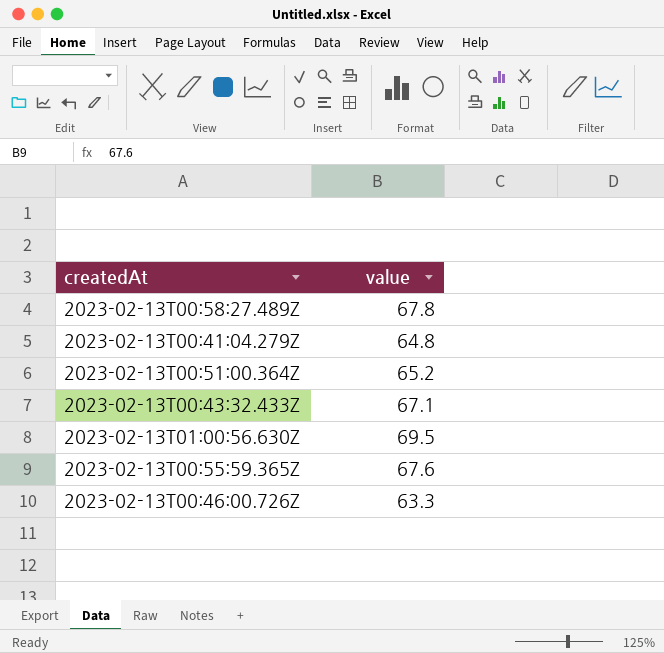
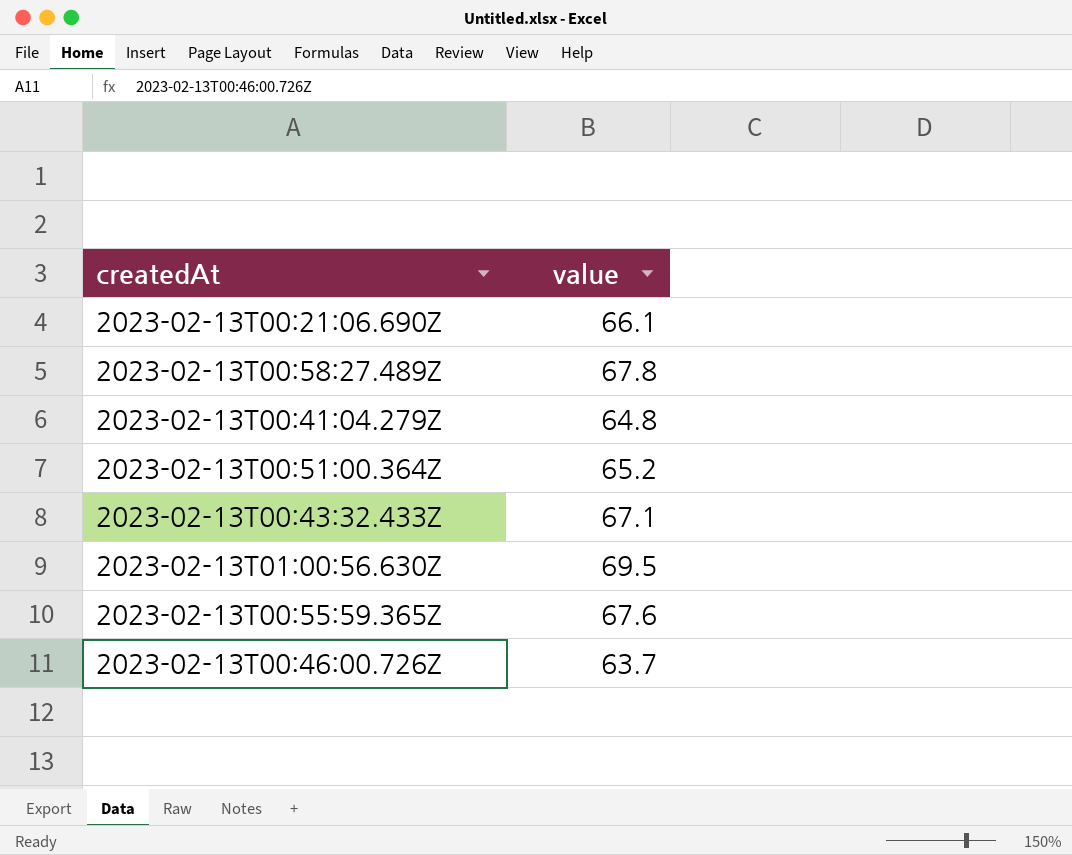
row 2023-02-13T00:21:06.690Z: none -> 66.1
2023-02-13T00:46:00.726Z | value: 63.3 -> 63.7

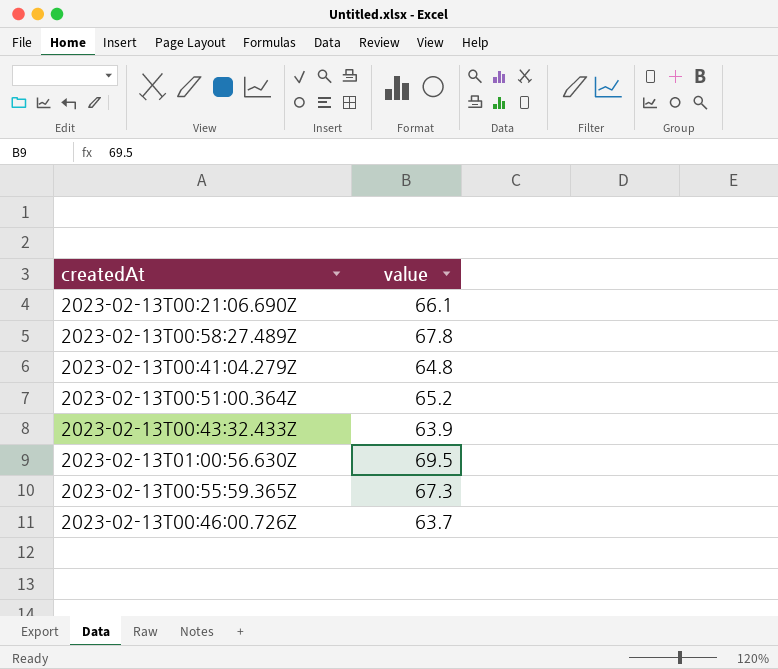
2023-02-13T00:43:32.433Z | value: 67.1 -> 63.9
2023-02-13T00:55:59.365Z | value: 67.6 -> 67.3

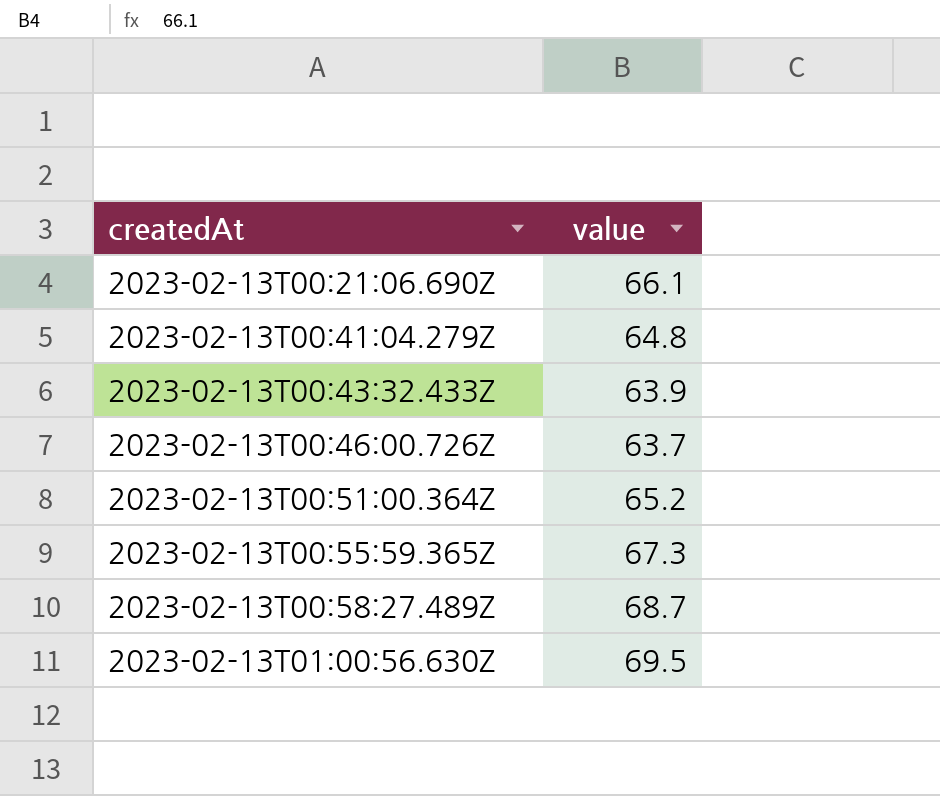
row order: none -> createdAt ascending
2023-02-13T00:58:27.489Z | value: 67.8 -> 68.7

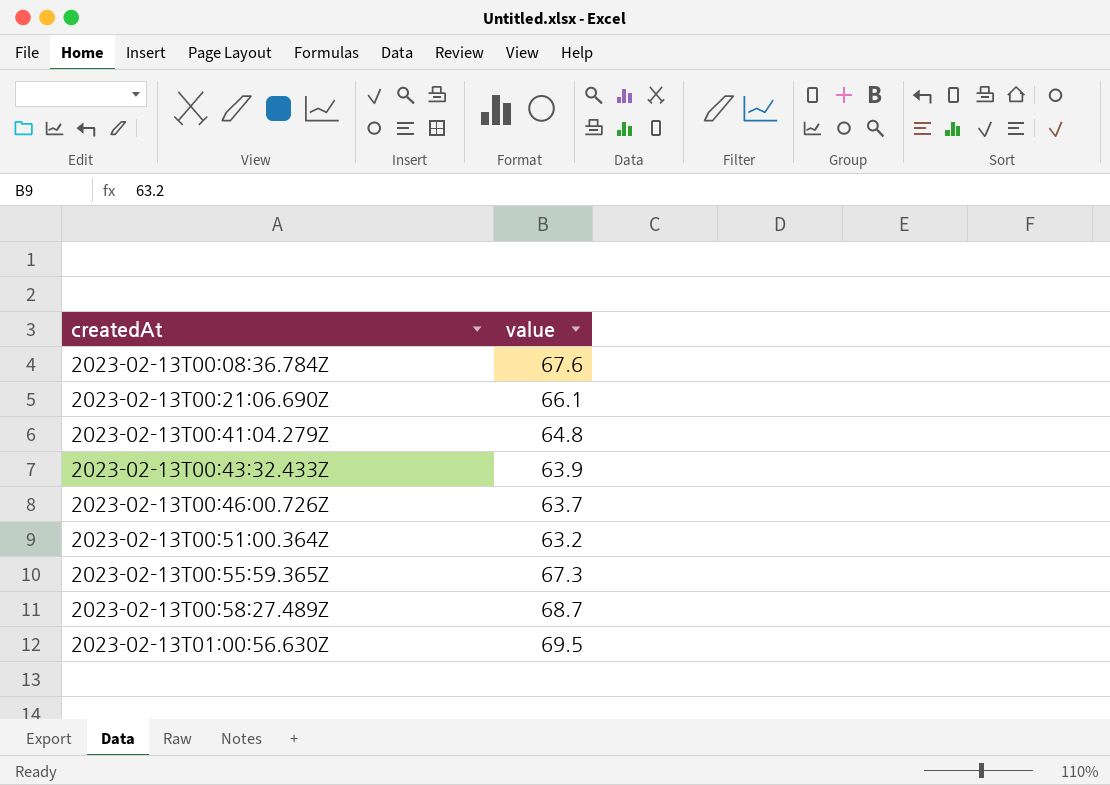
row 2023-02-13T00:08:36.784Z: none -> 67.6
2023-02-13T00:51:00.364Z | value: 65.2 -> 63.2

